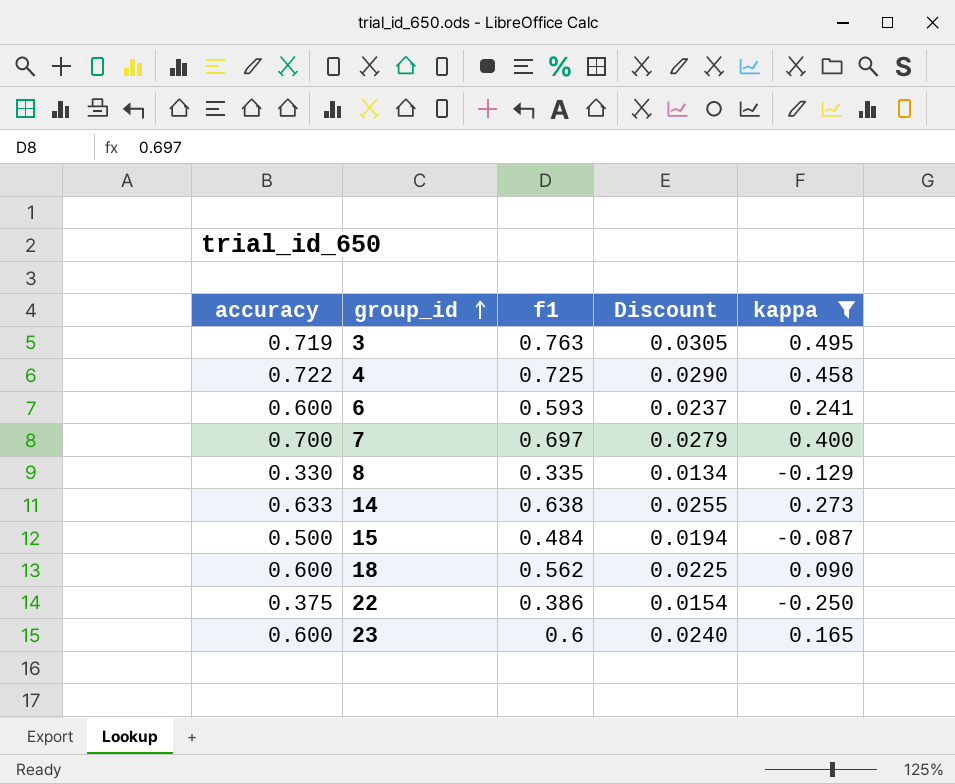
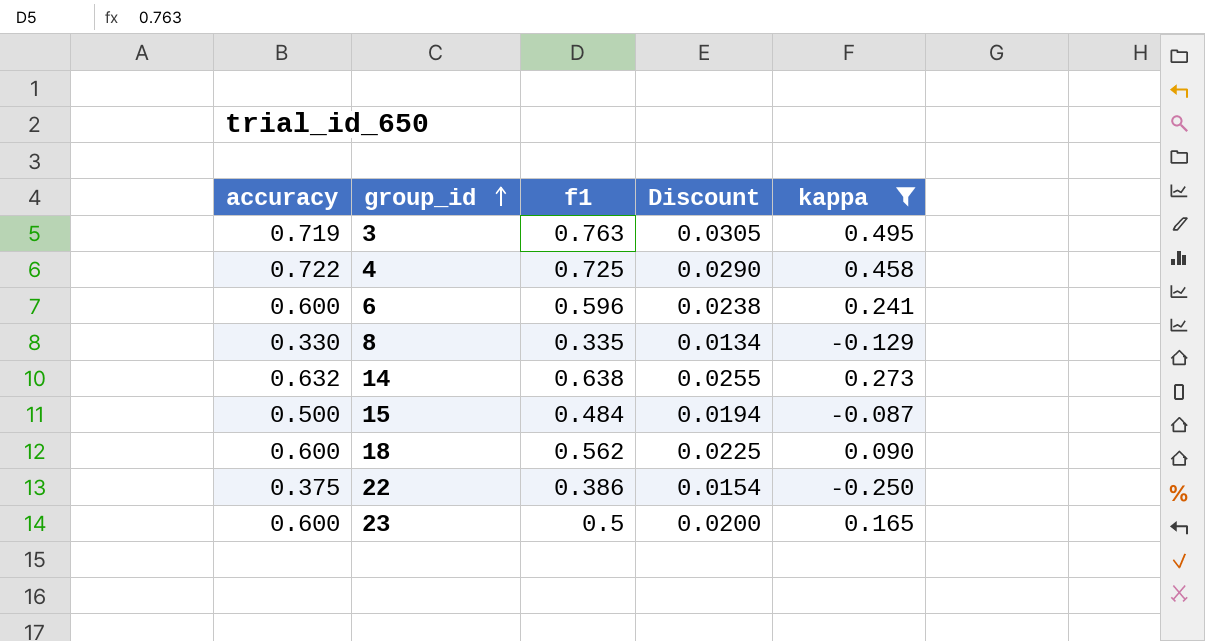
row 7: 0.700 | 0.697 | 0.0279 | 0.400 -> none
6 | f1: 0.593 -> 0.596
6 | Discount: 0.0237 -> 0.0238
14 | accuracy: 0.633 -> 0.632
23 | f1: 0.6 -> 0.5
23 | Discount: 0.0240 -> 0.0200

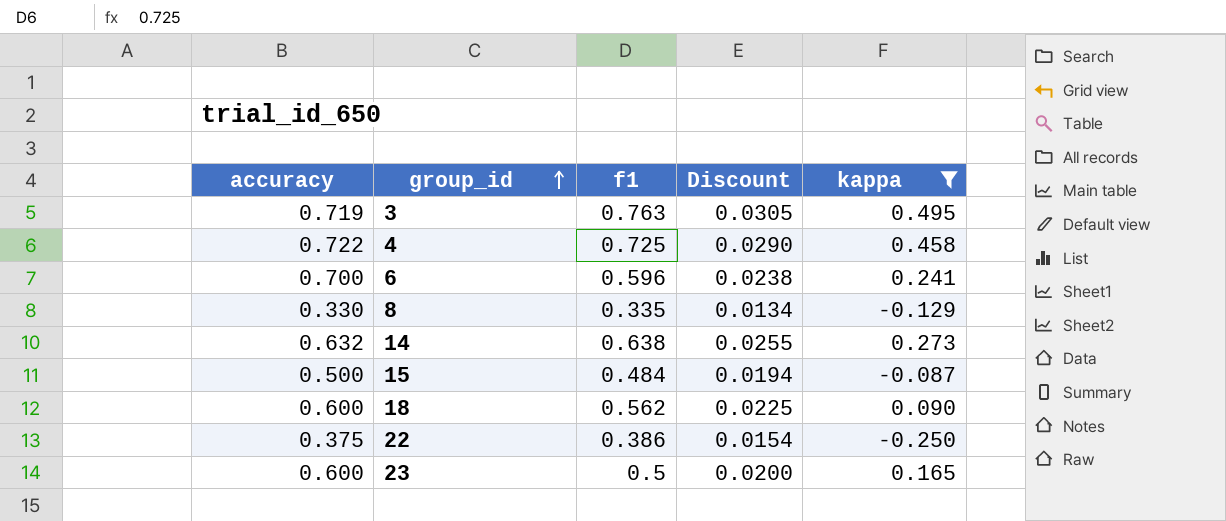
6 | accuracy: 0.600 -> 0.700

